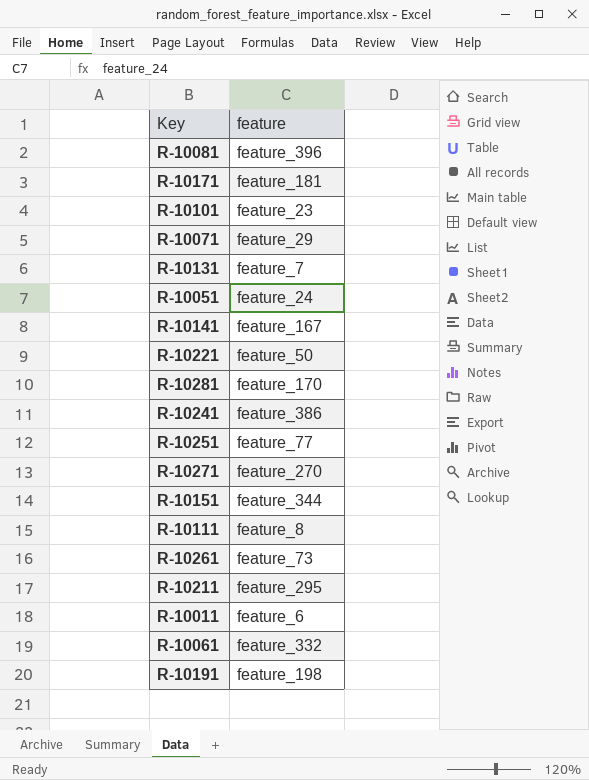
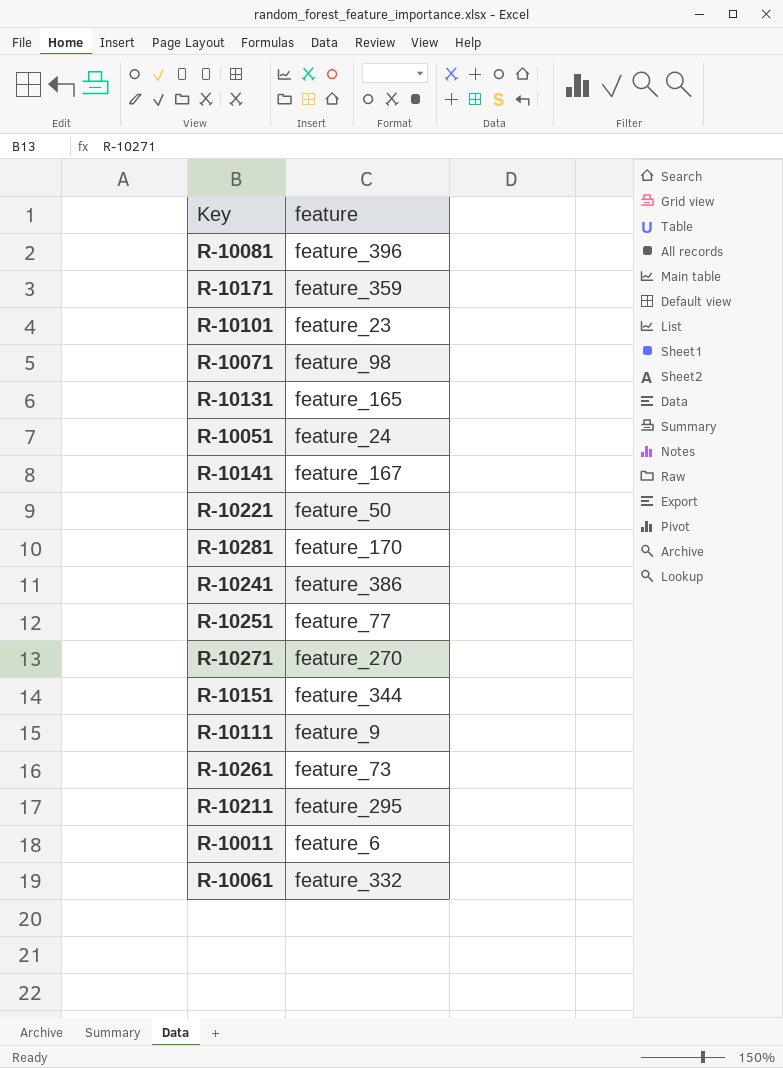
row R-10191: feature_198 -> none
R-10171 | feature: feature_181 -> feature_359
R-10071 | feature: feature_29 -> feature_98
R-10131 | feature: feature_7 -> feature_165
R-10111 | feature: feature_8 -> feature_9

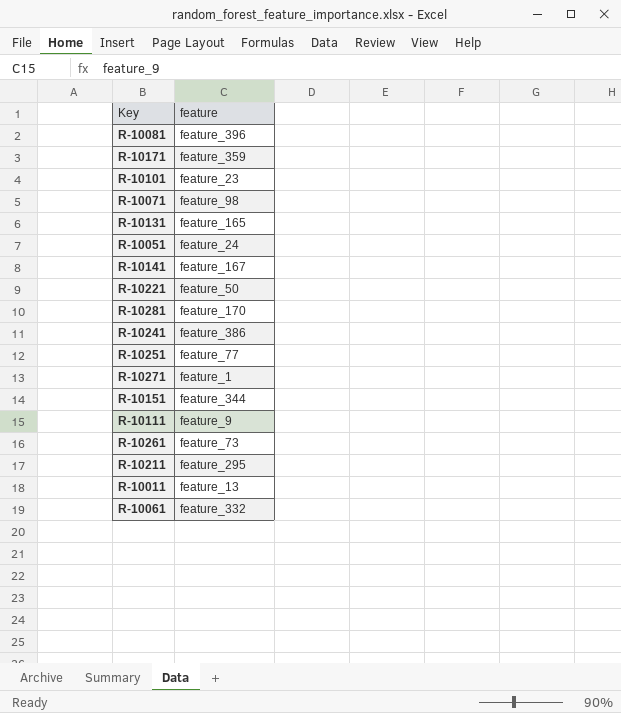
R-10271 | feature: feature_270 -> feature_1
R-10011 | feature: feature_6 -> feature_13

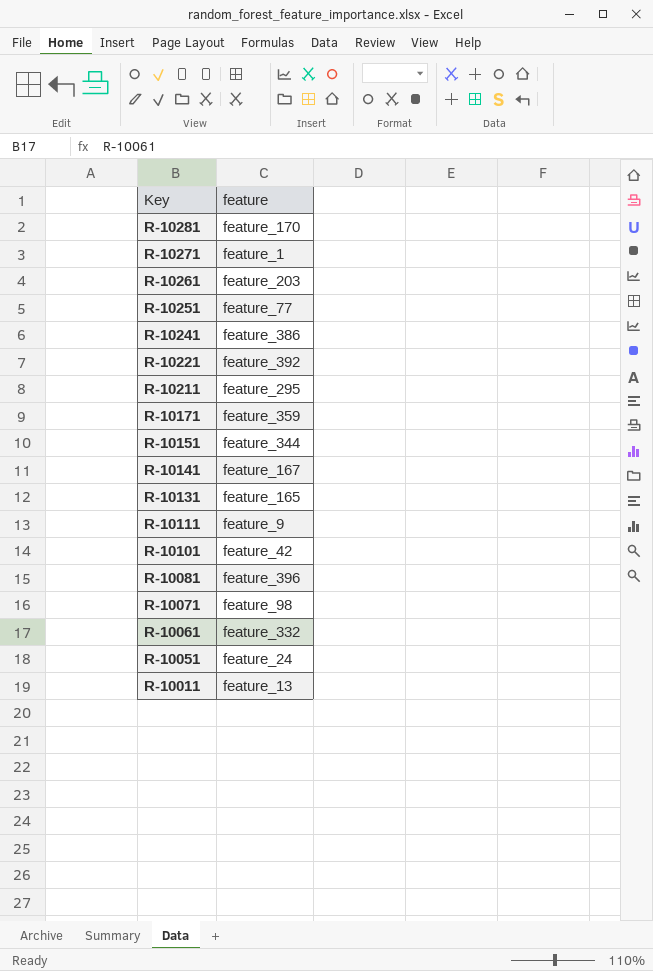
row order: none -> Key descending
R-10261 | feature: feature_73 -> feature_203
R-10221 | feature: feature_50 -> feature_392
R-10101 | feature: feature_23 -> feature_42

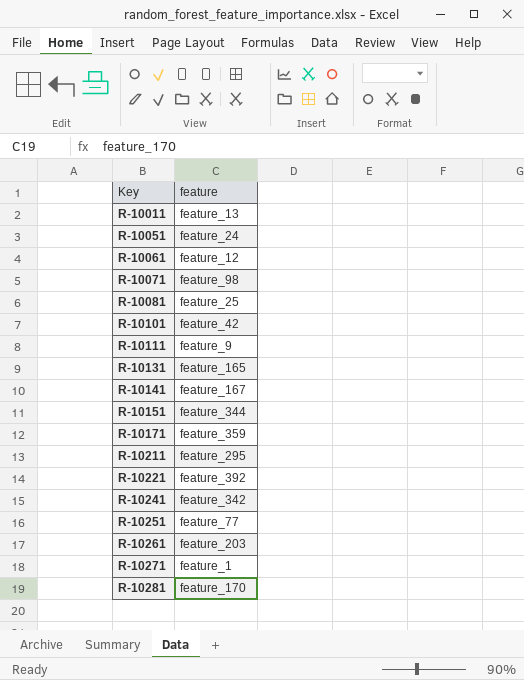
row order: Key descending -> Key ascending
R-10061 | feature: feature_332 -> feature_12
R-10081 | feature: feature_396 -> feature_25
R-10241 | feature: feature_386 -> feature_342

